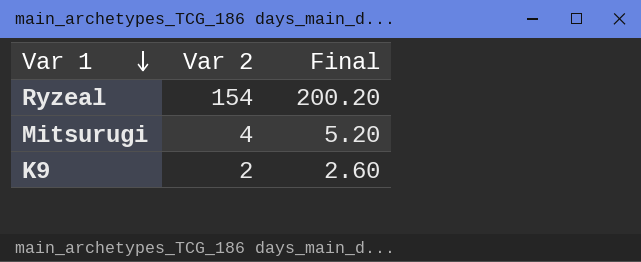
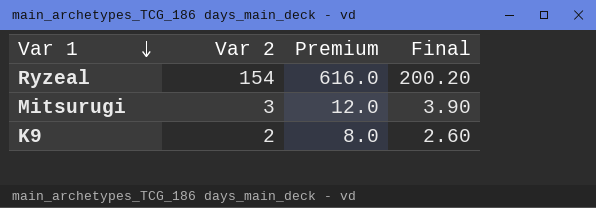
column Premium | formula: none -> [Var 2] * 4
Mitsurugi | Var 2: 4 -> 3
Mitsurugi | Final: 5.20 -> 3.90

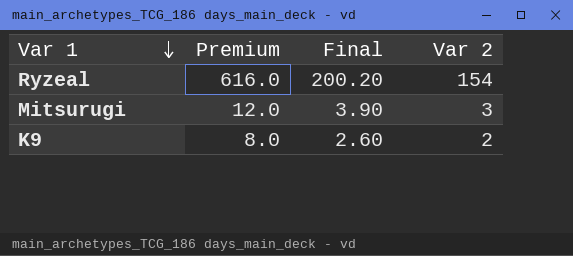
column Var 2 | position: 2 -> 4

